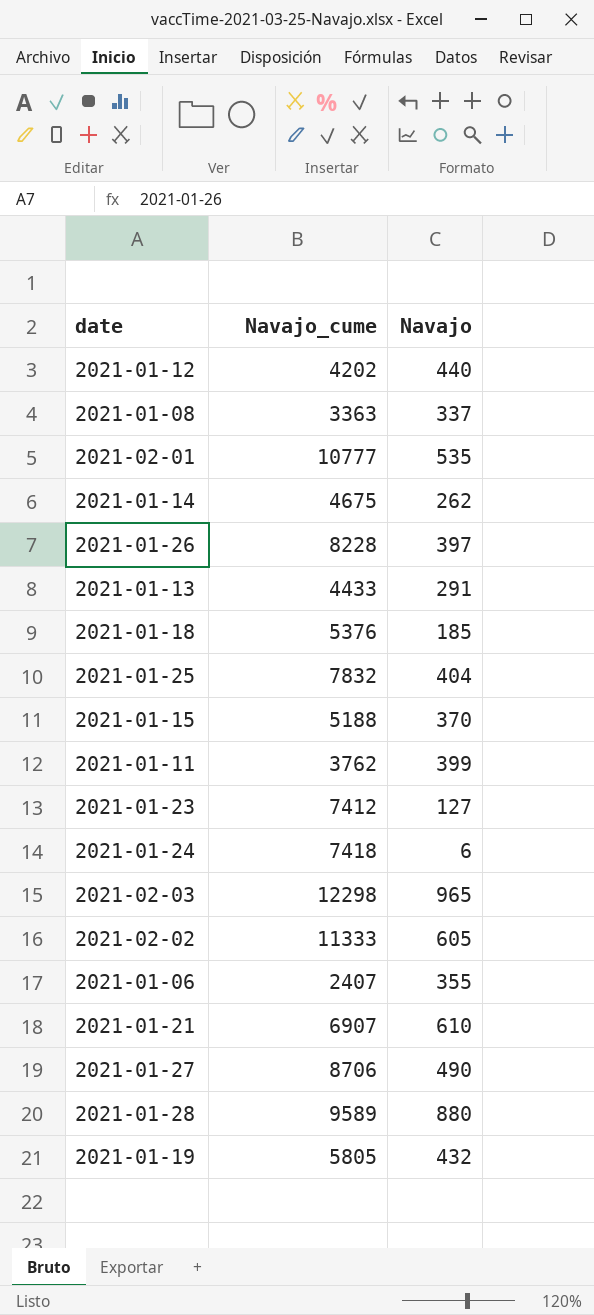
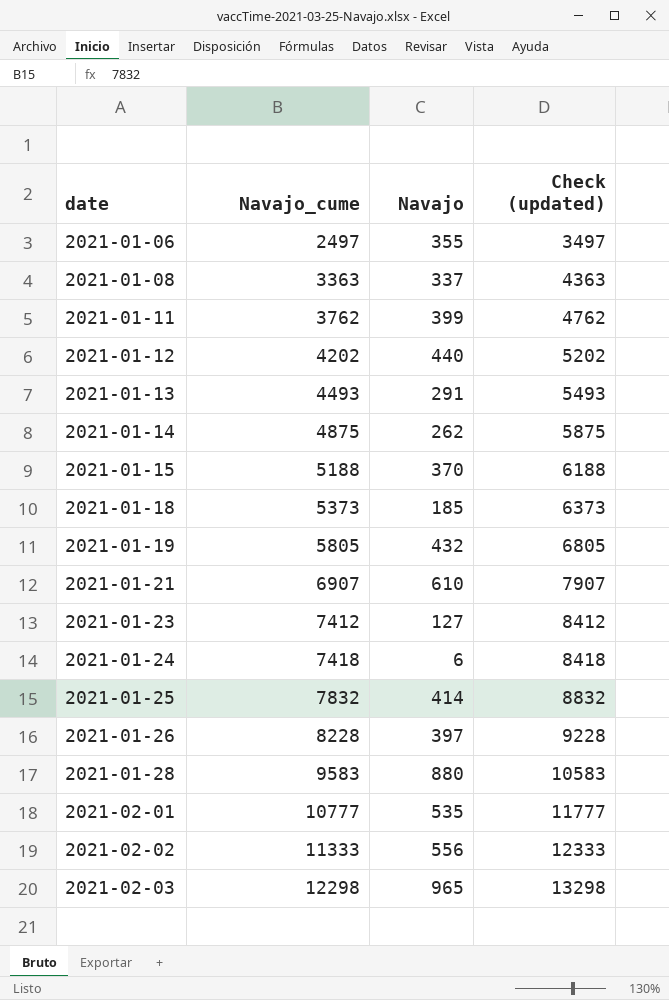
row order: none -> date ascending
column Check (updated) | formula: none -> [Navajo_cume] + 1000
row 2021-01-27: 8706 | 490 -> none
2021-01-06 | Navajo_cume: 2407 -> 2497
2021-01-13 | Navajo_cume: 4433 -> 4493
2021-01-14 | Navajo_cume: 4675 -> 4875
2021-01-18 | Navajo_cume: 5376 -> 5373
2021-01-25 | Navajo: 404 -> 414
2021-01-28 | Navajo_cume: 9589 -> 9583
2021-02-02 | Navajo: 605 -> 556

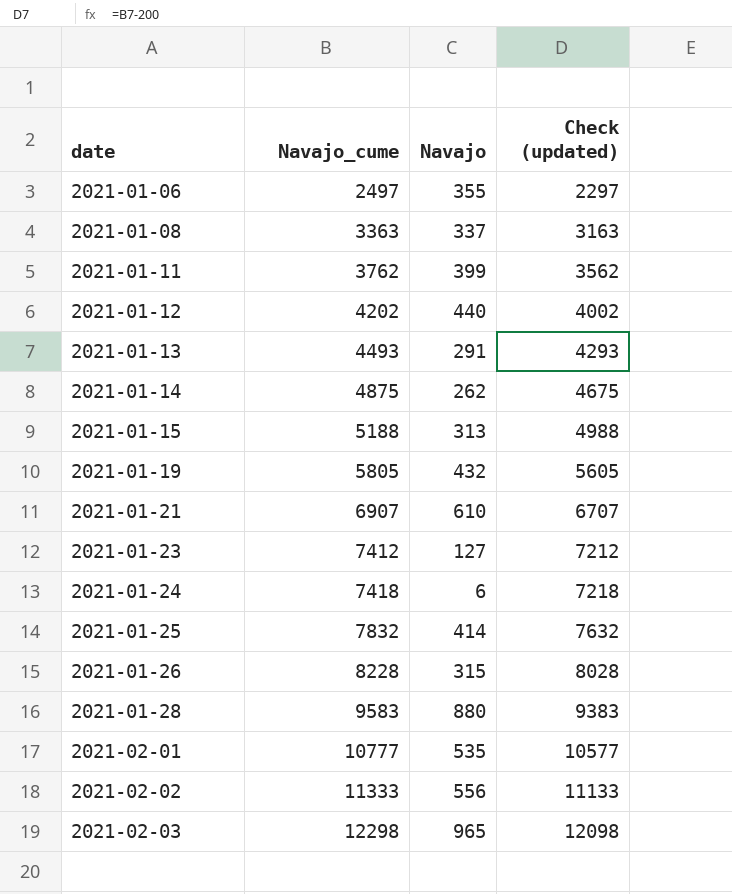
column Check (updated) | formula: [Navajo_cume] + 1000 -> [Navajo_cume] - 200
row 2021-01-18: 5373 | 185 | 6373 -> none
2021-01-15 | Navajo: 370 -> 313
2021-01-26 | Navajo: 397 -> 315

